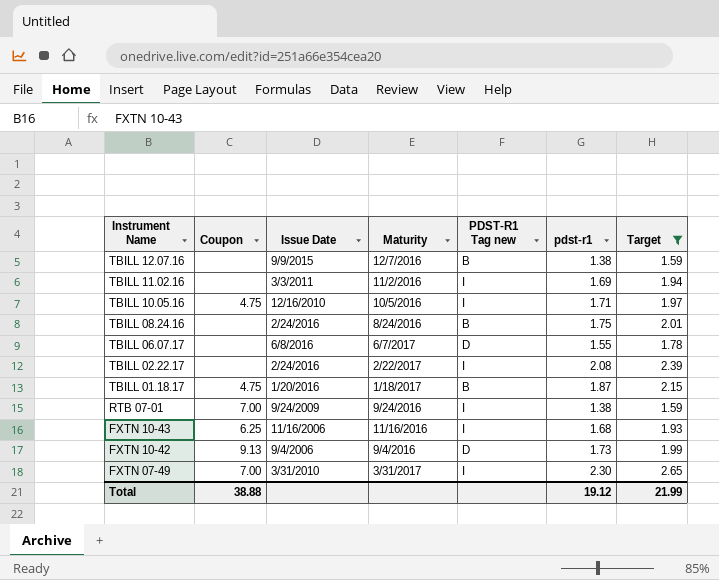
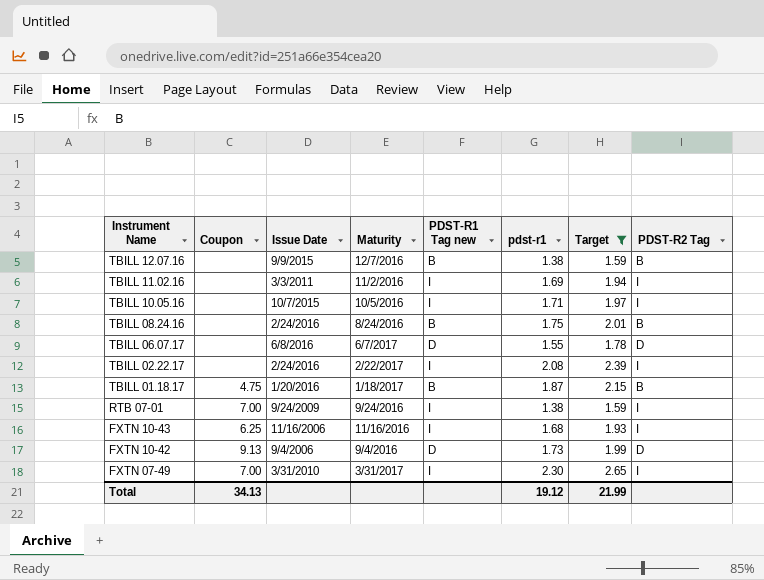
column PDST-R2 Tag | position: none -> 8
TBILL 10.05.16 | Coupon: 4.75 -> none
TBILL 10.05.16 | Issue Date: 12/16/2010 -> 10/7/2015
Total | Coupon: 38.88 -> 34.13

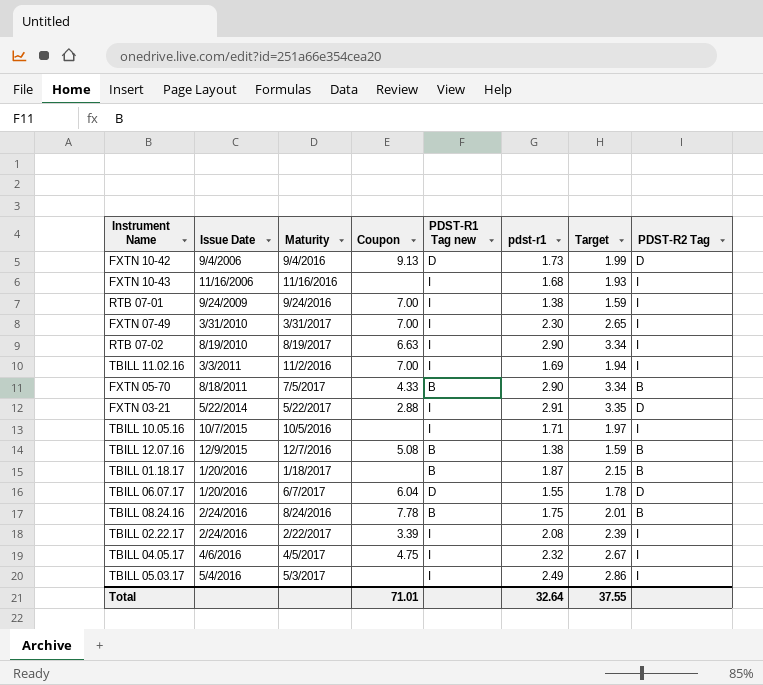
filter: Target <= 2.65 -> none
row order: Instrument Name descending -> Issue Date ascending
column Coupon | position: 2 -> 4
FXTN 10-43 | Coupon: 6.25 -> none
TBILL 11.02.16 | Coupon: none -> 7.00
TBILL 12.07.16 | Issue Date: 9/9/2015 -> 12/9/2015
TBILL 12.07.16 | Coupon: none -> 5.08
TBILL 01.18.17 | Coupon: 4.75 -> none
TBILL 06.07.17 | Issue Date: 6/8/2016 -> 1/20/2016
TBILL 06.07.17 | Coupon: none -> 6.04
TBILL 08.24.16 | Coupon: none -> 7.78
TBILL 02.22.17 | Coupon: none -> 3.39
Total | Coupon: 34.13 -> 71.01
Total | pdst-r1: 19.12 -> 32.64
Total | Target: 21.99 -> 37.55

